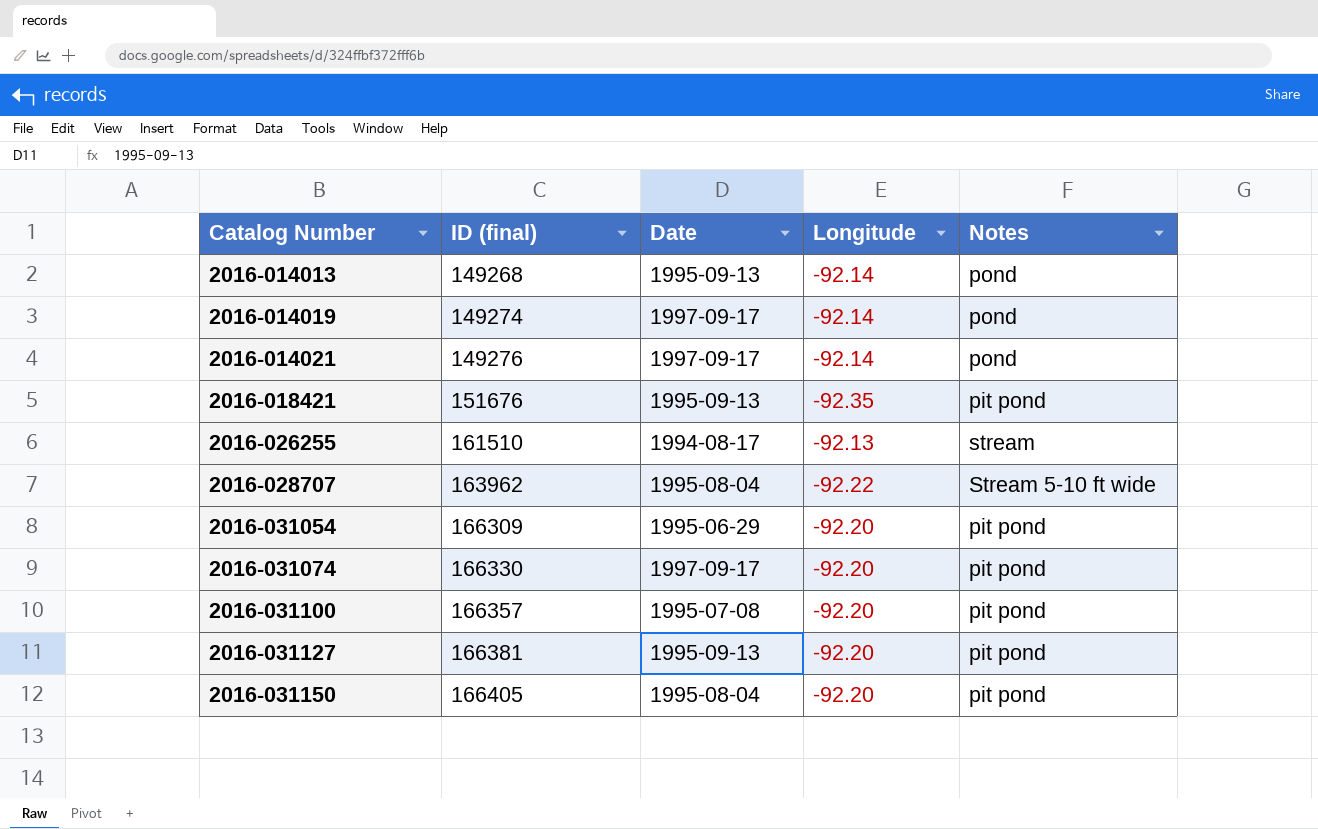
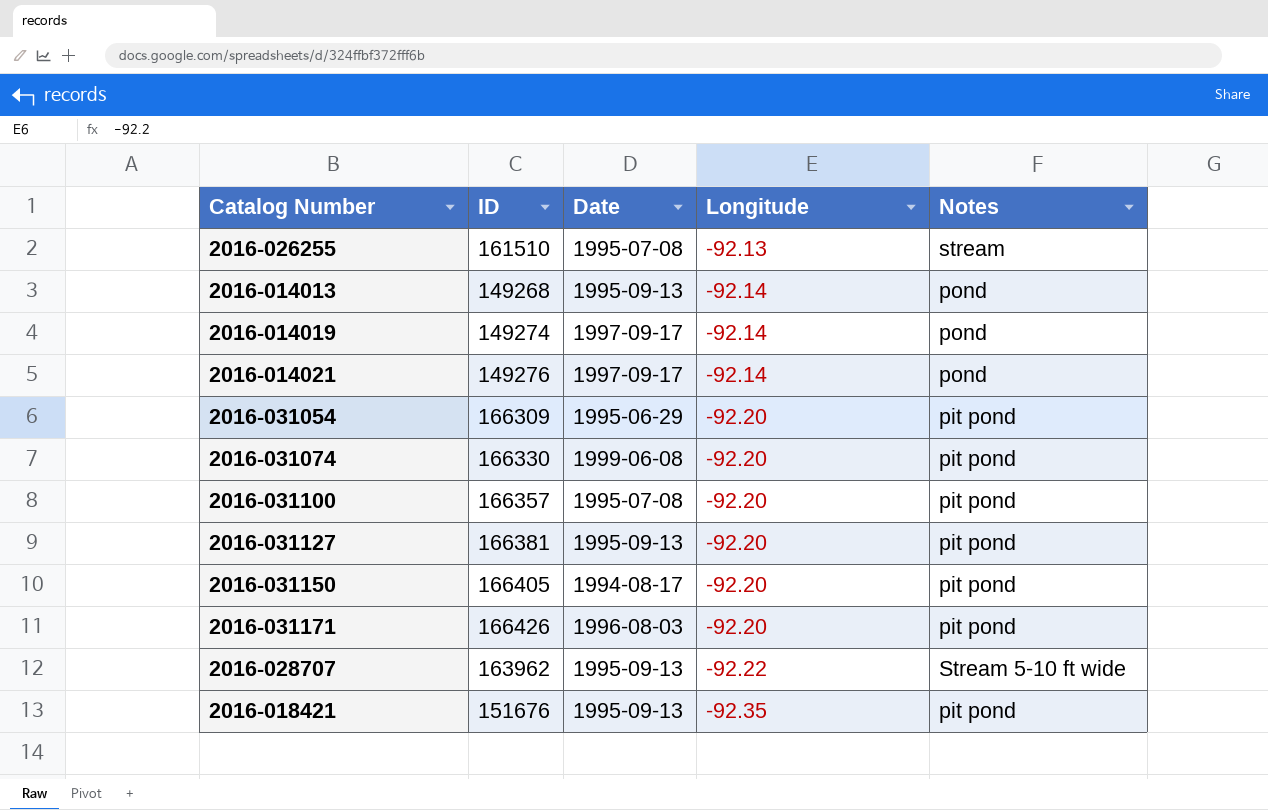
row order: Catalog Number ascending -> Longitude descending
column name: ID (final) -> ID
2016-026255 | Date: 1994-08-17 -> 1995-07-08
2016-031074 | Date: 1997-09-17 -> 1999-06-08
2016-031150 | Date: 1995-08-04 -> 1994-08-17
row 2016-031171: none -> 166426 | 1996-08-03 | -92.20 | pit pond
2016-028707 | Date: 1995-08-04 -> 1995-09-13

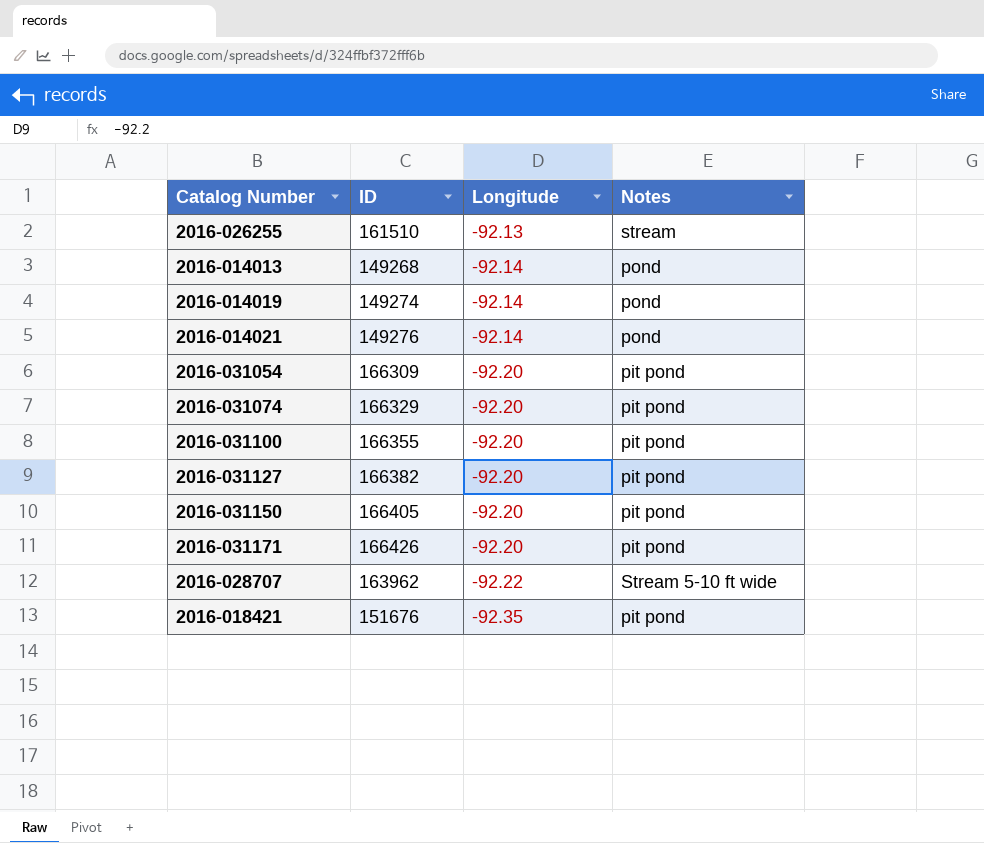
column Date | position: 3 -> none
2016-031074 | ID: 166330 -> 166329
2016-031100 | ID: 166357 -> 166355
2016-031127 | ID: 166381 -> 166382

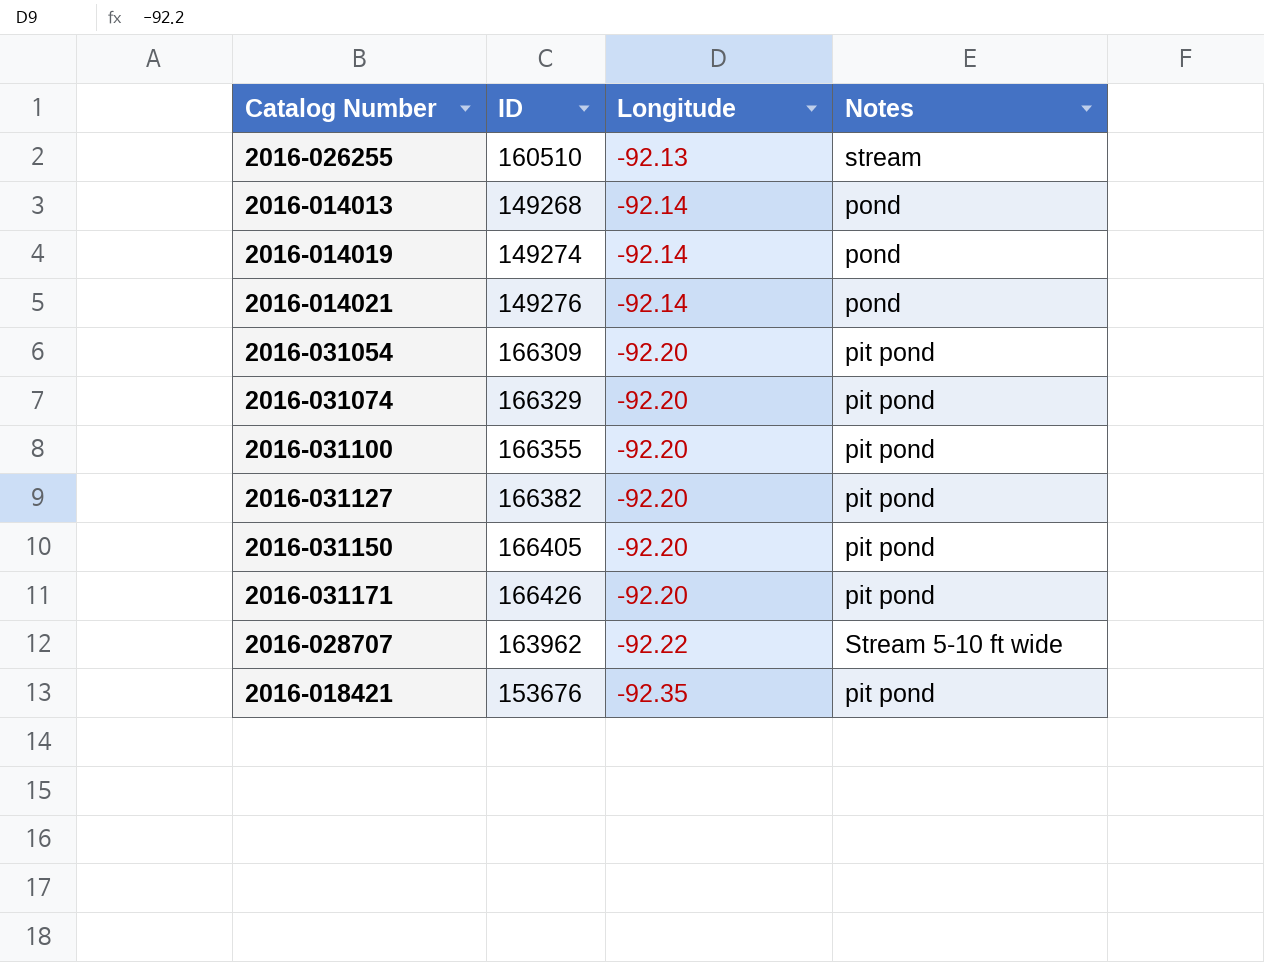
2016-026255 | ID: 161510 -> 160510
2016-018421 | ID: 151676 -> 153676

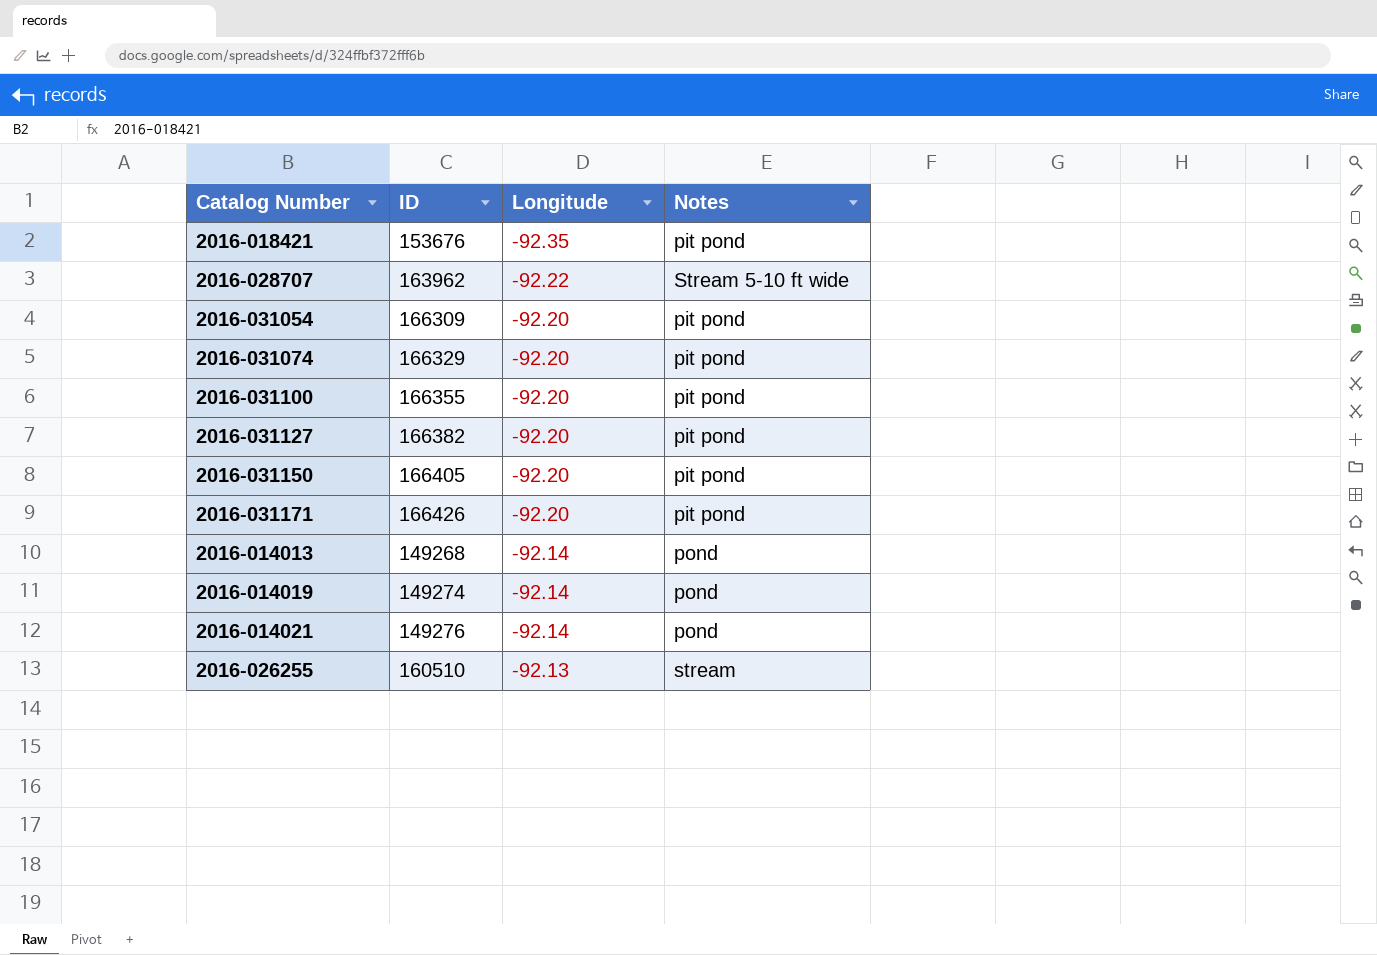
row order: Longitude descending -> Longitude ascending

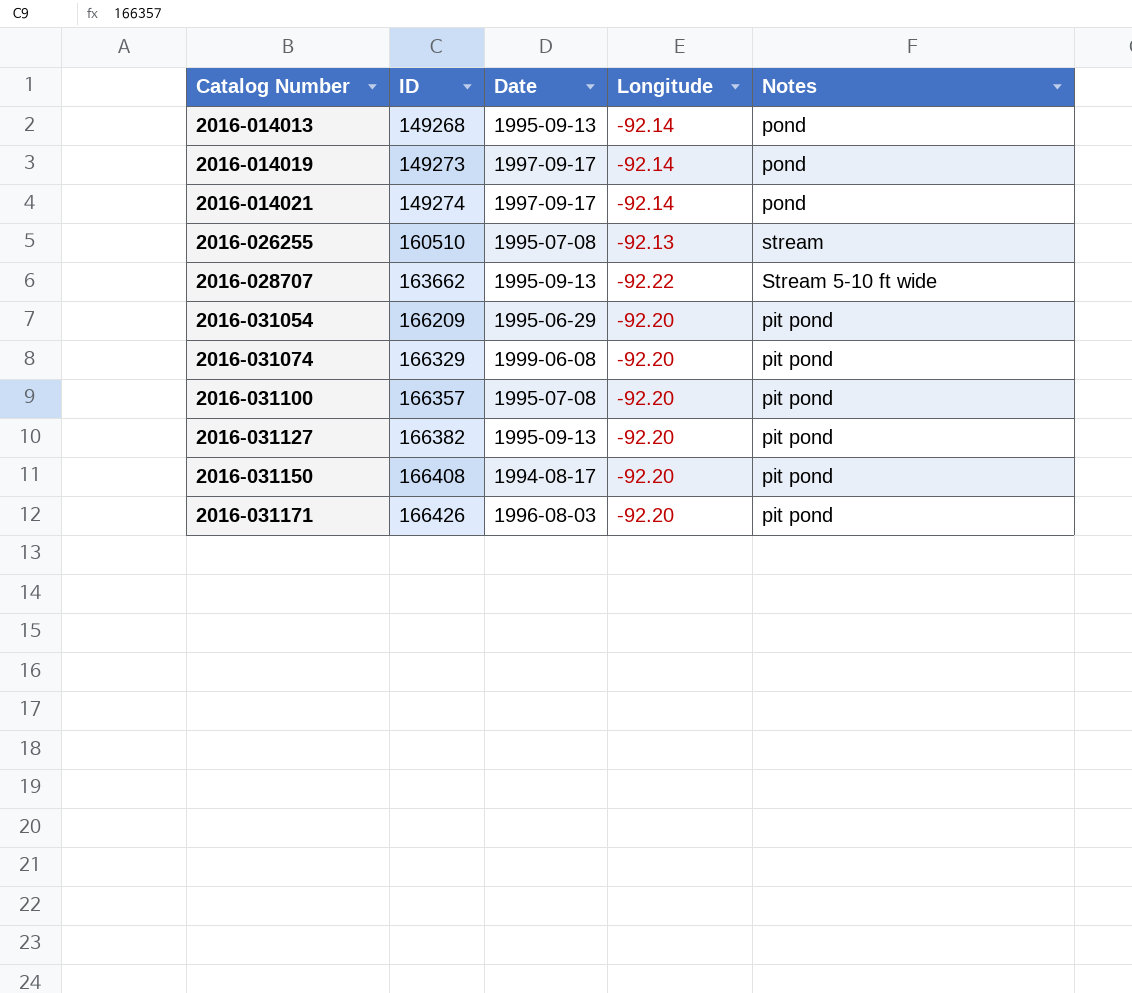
row order: Longitude ascending -> Catalog Number ascending
column Date | position: none -> 3
row 2016-018421: 153676 | -92.35 | pit pond -> none
2016-014019 | ID: 149274 -> 149273
2016-014021 | ID: 149276 -> 149274
2016-028707 | ID: 163962 -> 163662
2016-031054 | ID: 166309 -> 166209
2016-031100 | ID: 166355 -> 166357
2016-031150 | ID: 166405 -> 166408

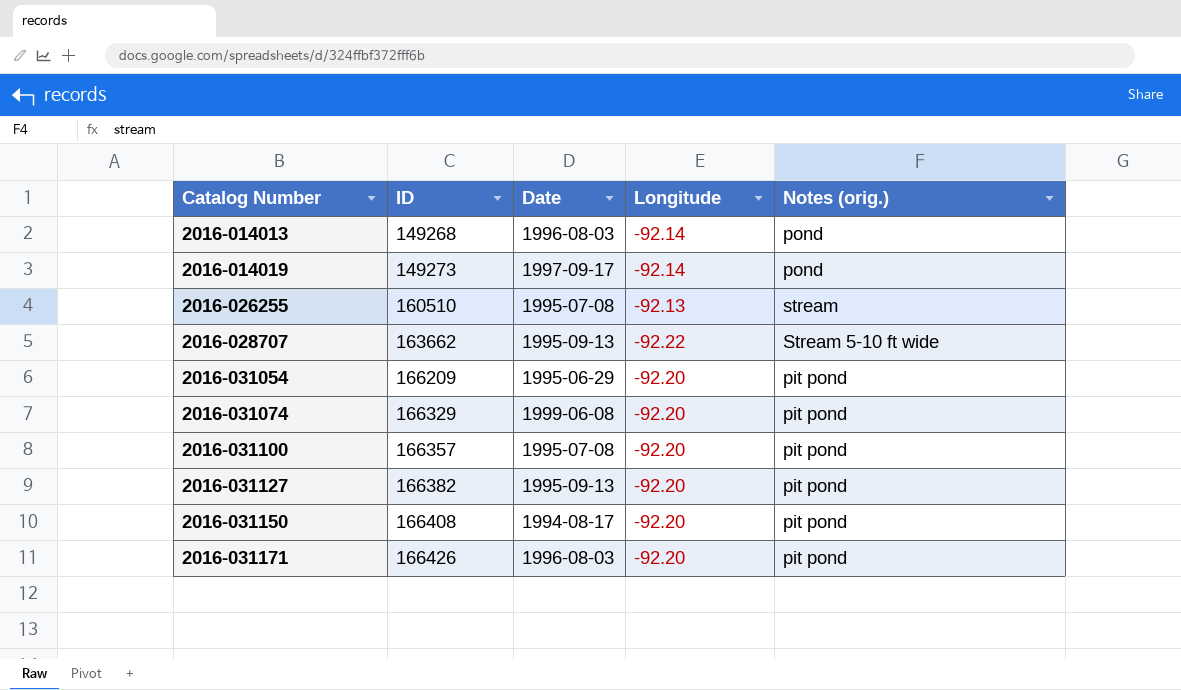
column name: Notes -> Notes (orig.)
row 2016-014021: 149274 | 1997-09-17 | -92.14 | pond -> none
2016-014013 | Date: 1995-09-13 -> 1996-08-03

